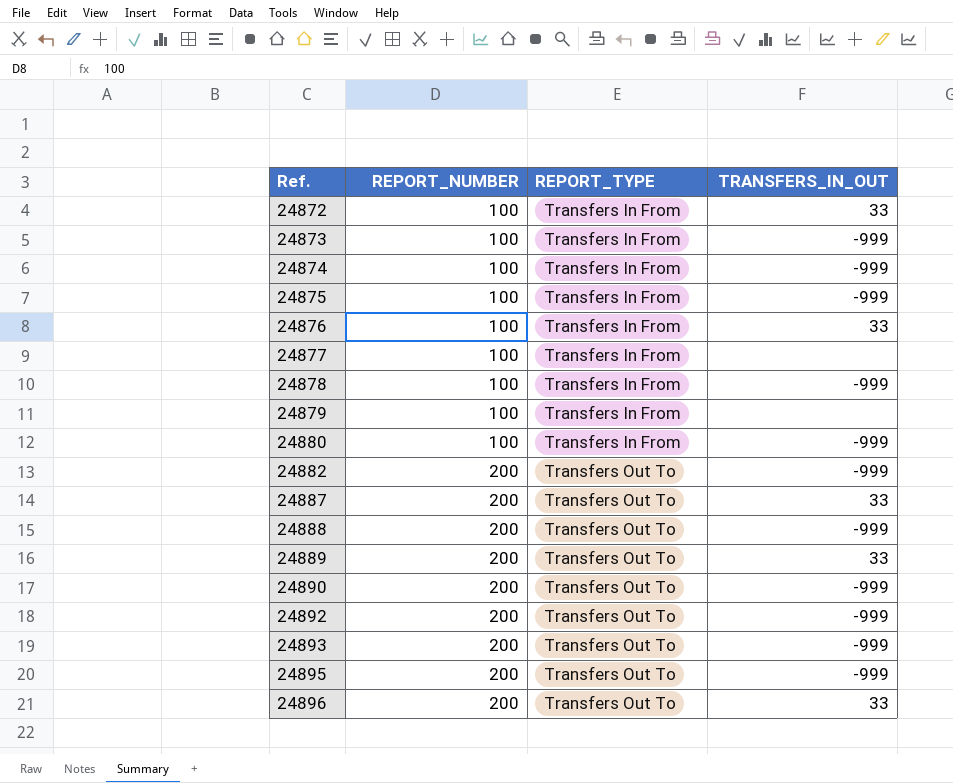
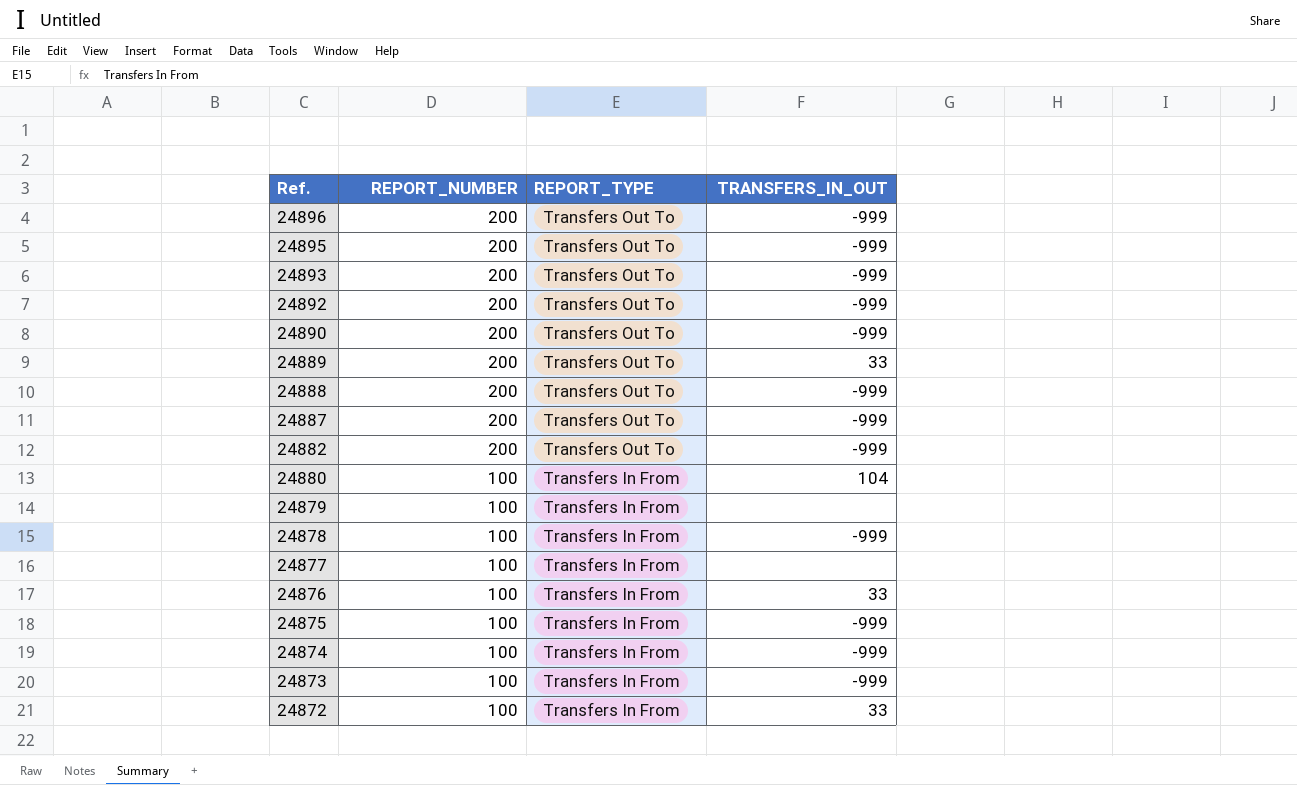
row order: Ref. ascending -> Ref. descending
24896 | TRANSFERS_IN_OUT: 33 -> -999
24887 | TRANSFERS_IN_OUT: 33 -> -999
24880 | TRANSFERS_IN_OUT: -999 -> 104

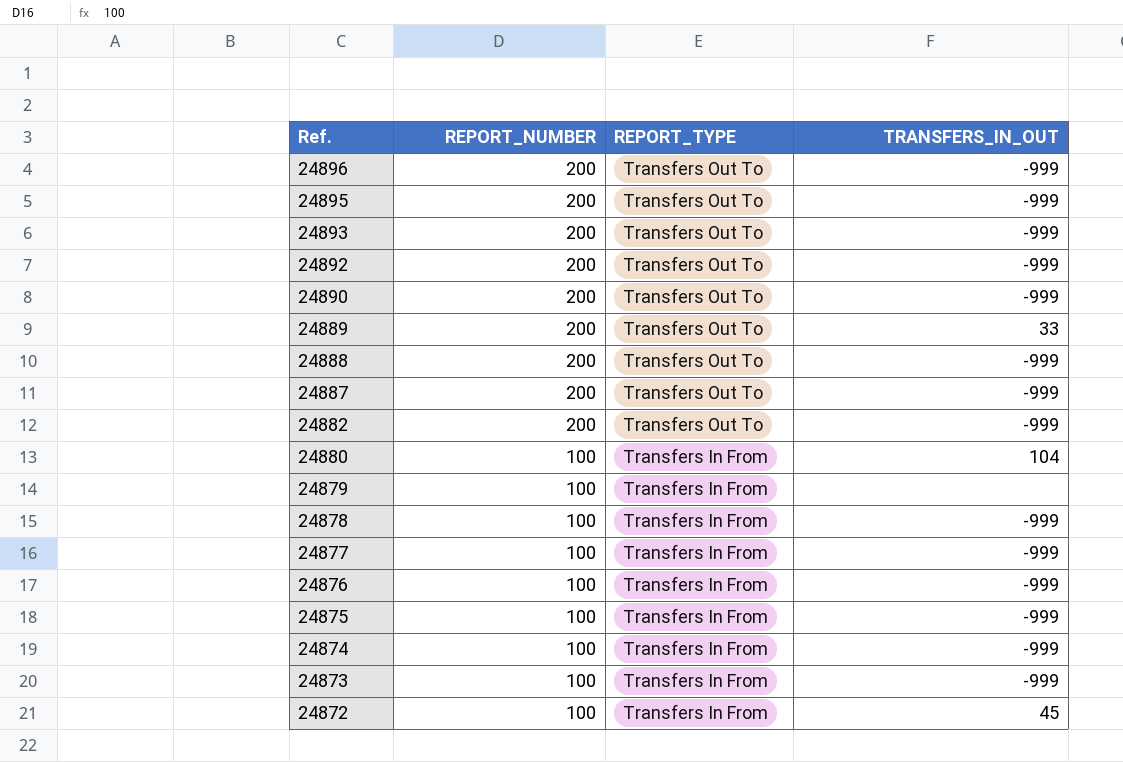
24877 | TRANSFERS_IN_OUT: none -> -999
24876 | TRANSFERS_IN_OUT: 33 -> -999
24872 | TRANSFERS_IN_OUT: 33 -> 45

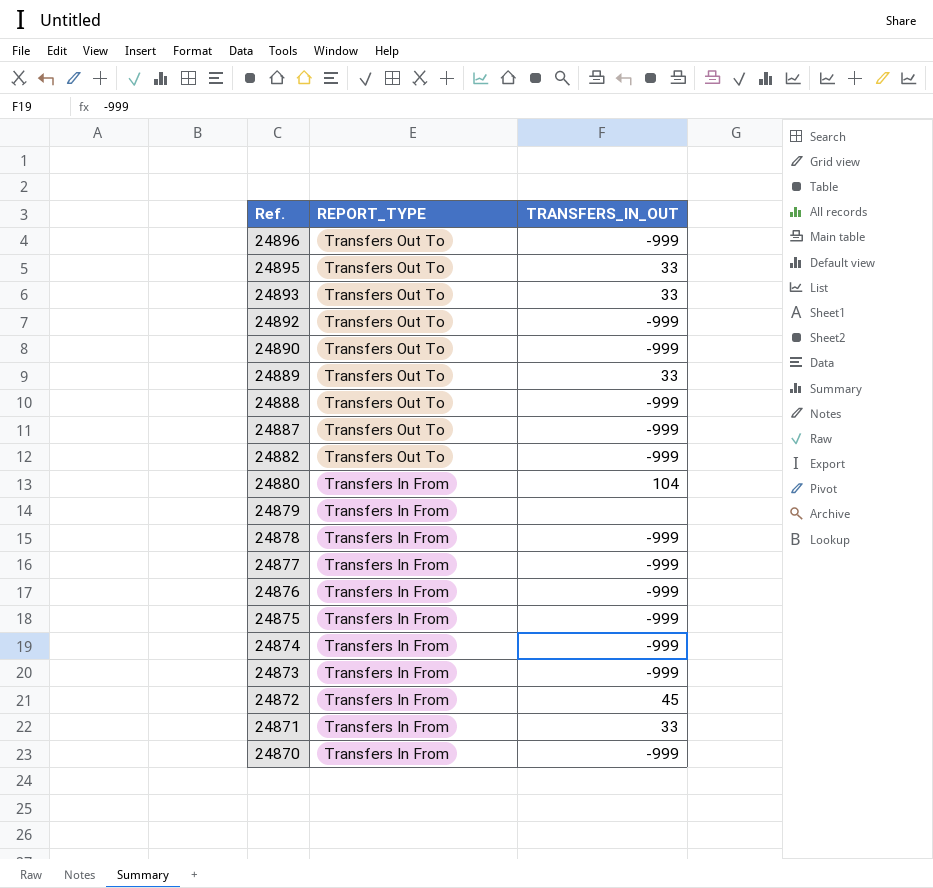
column REPORT_NUMBER | position: 2 -> none
24895 | TRANSFERS_IN_OUT: -999 -> 33
24893 | TRANSFERS_IN_OUT: -999 -> 33
row 24871: none -> Transfers In From | 33
row 24870: none -> Transfers In From | -999

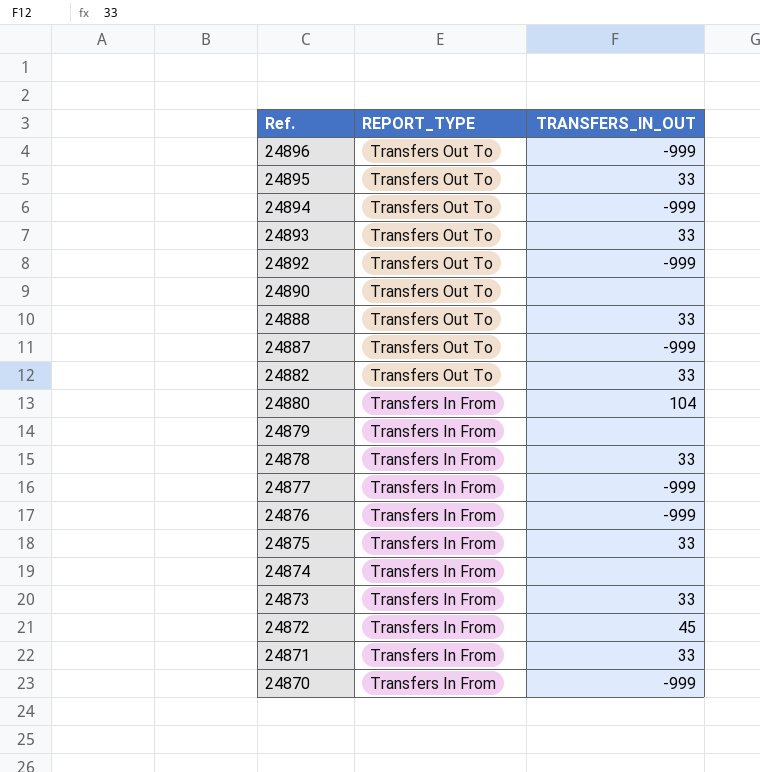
row 24889: Transfers Out To | 33 -> none
row 24894: none -> Transfers Out To | -999
24890 | TRANSFERS_IN_OUT: -999 -> none
24888 | TRANSFERS_IN_OUT: -999 -> 33
24882 | TRANSFERS_IN_OUT: -999 -> 33
24878 | TRANSFERS_IN_OUT: -999 -> 33
24875 | TRANSFERS_IN_OUT: -999 -> 33
24874 | TRANSFERS_IN_OUT: -999 -> none
24873 | TRANSFERS_IN_OUT: -999 -> 33

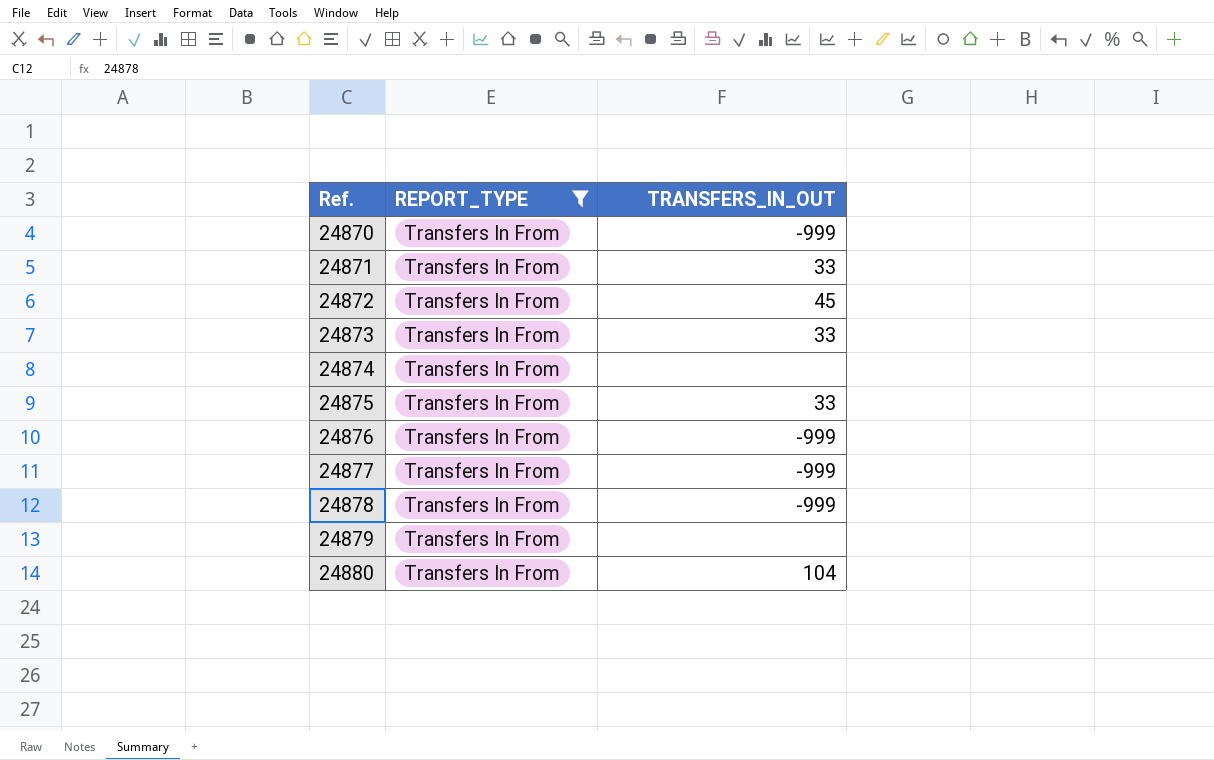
filter: none -> REPORT_TYPE = Transfers In From
row order: Ref. descending -> Ref. ascending
24878 | TRANSFERS_IN_OUT: 33 -> -999

